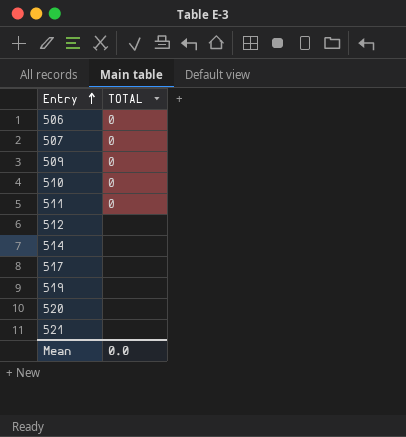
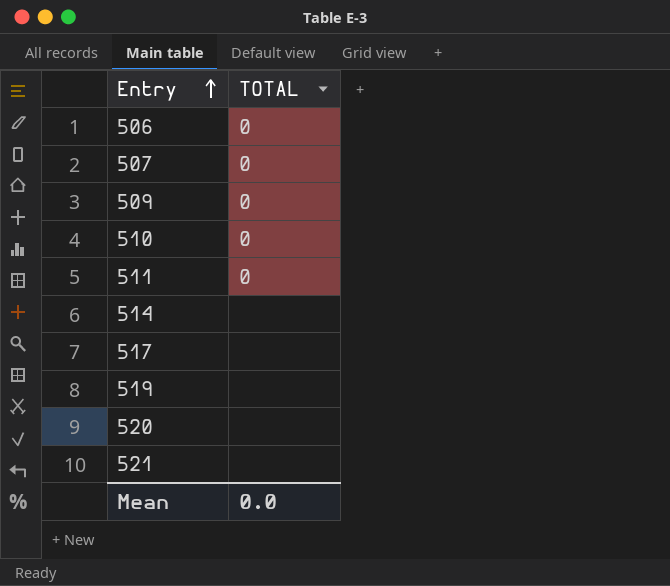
row 512: none -> none

